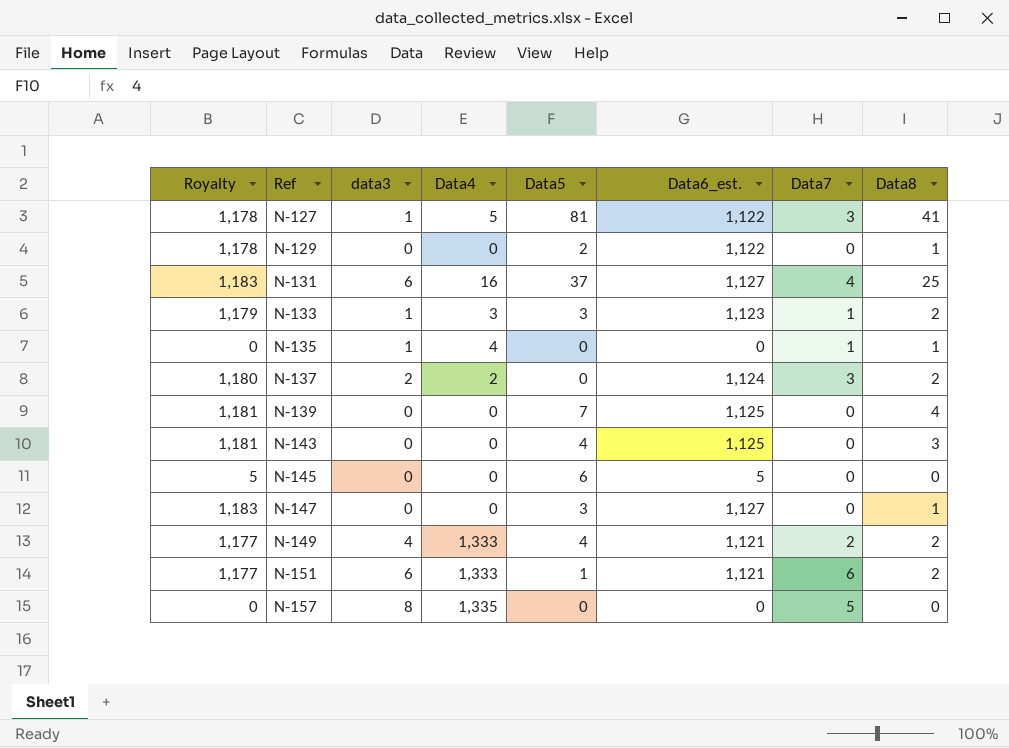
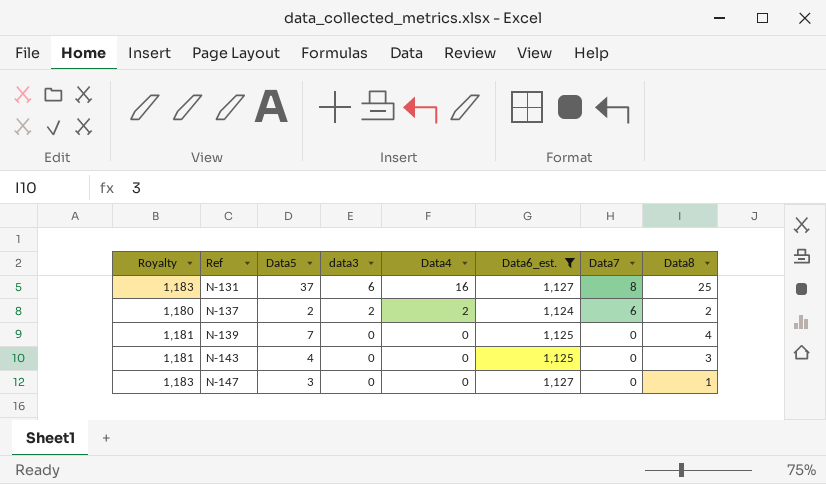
filter: none -> Data6_est. >= 1,124
column Data5 | position: 5 -> 3
N-131 | Data7: 4 -> 8
N-137 | Data5: 0 -> 2
N-137 | Data7: 3 -> 6

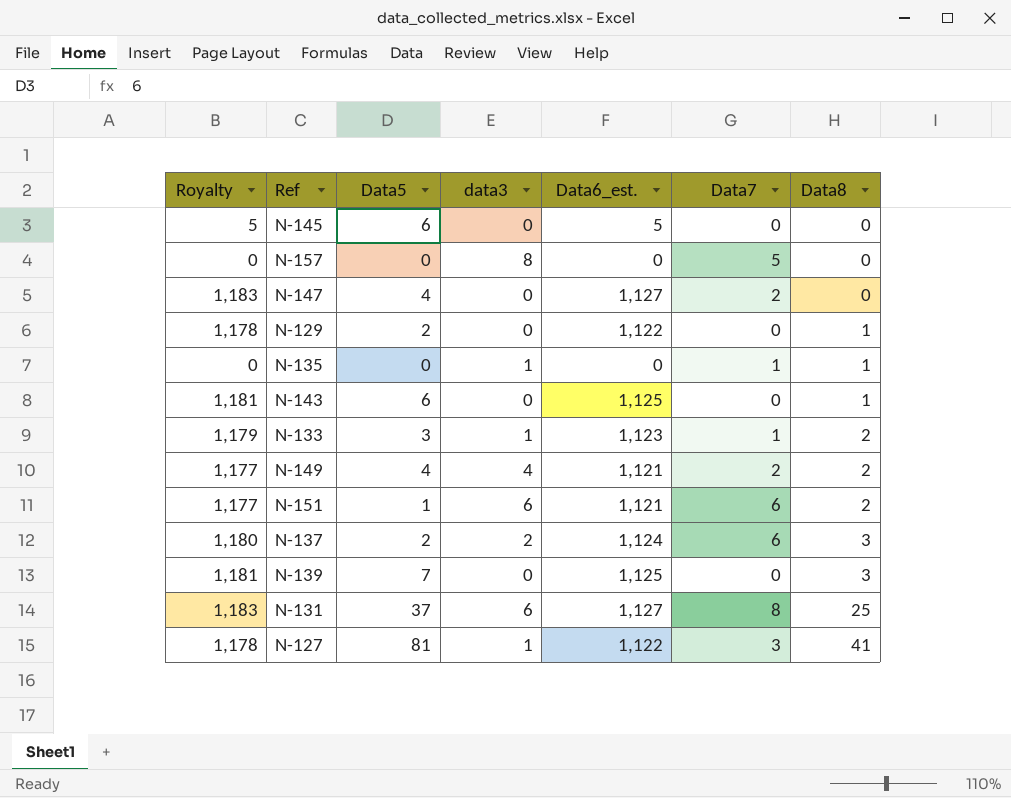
filter: Data6_est. >= 1,124 -> none
row order: Ref ascending -> Data8 ascending
column Data4 | position: 5 -> none
N-147 | Data5: 3 -> 4
N-147 | Data7: 0 -> 2
N-147 | Data8: 1 -> 0
N-143 | Data5: 4 -> 6
N-143 | Data8: 3 -> 1
N-137 | Data8: 2 -> 3
N-139 | Data8: 4 -> 3

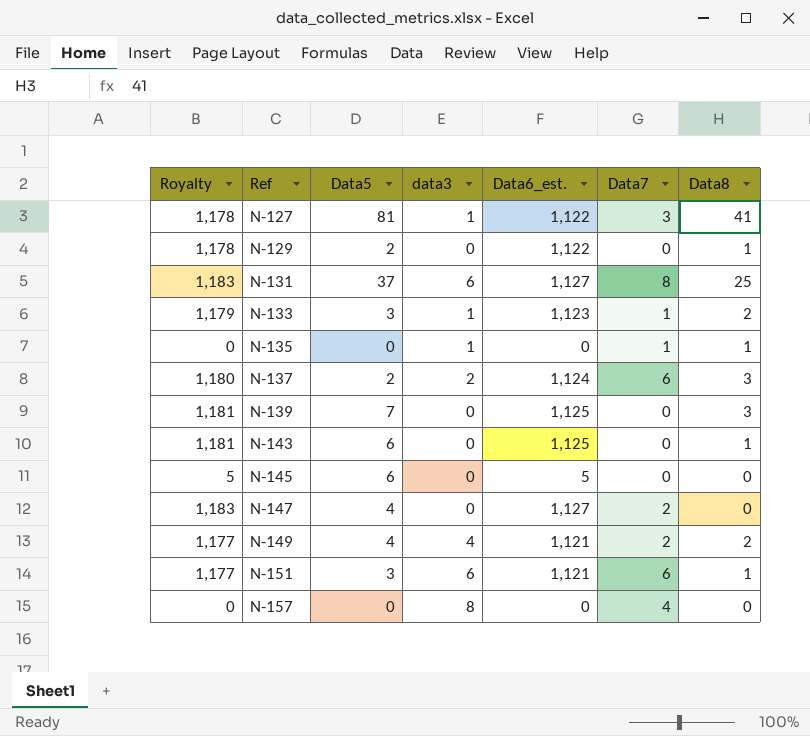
row order: Data8 ascending -> Ref ascending
N-151 | Data5: 1 -> 3
N-151 | Data8: 2 -> 1
N-157 | Data7: 5 -> 4

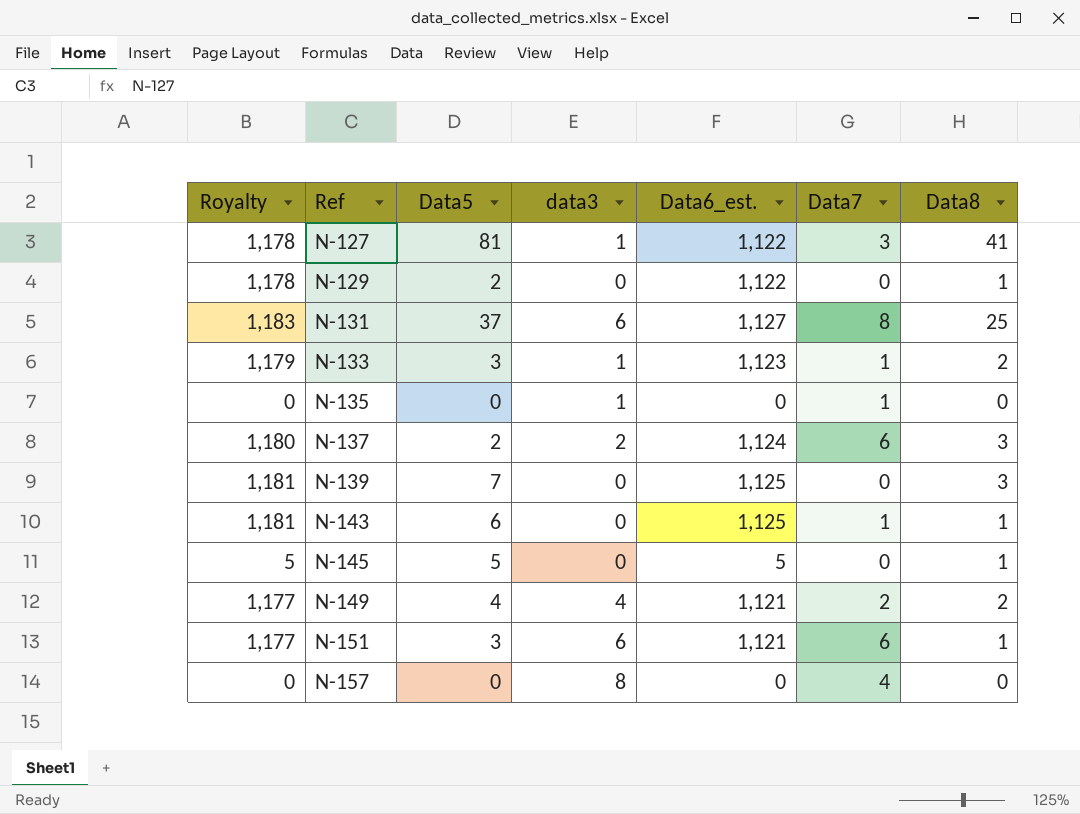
row N-147: 1,183 | 4 | 0 | 1,127 | 2 | 0 -> none
N-135 | Data8: 1 -> 0
N-143 | Data7: 0 -> 1
N-145 | Data5: 6 -> 5
N-145 | Data8: 0 -> 1

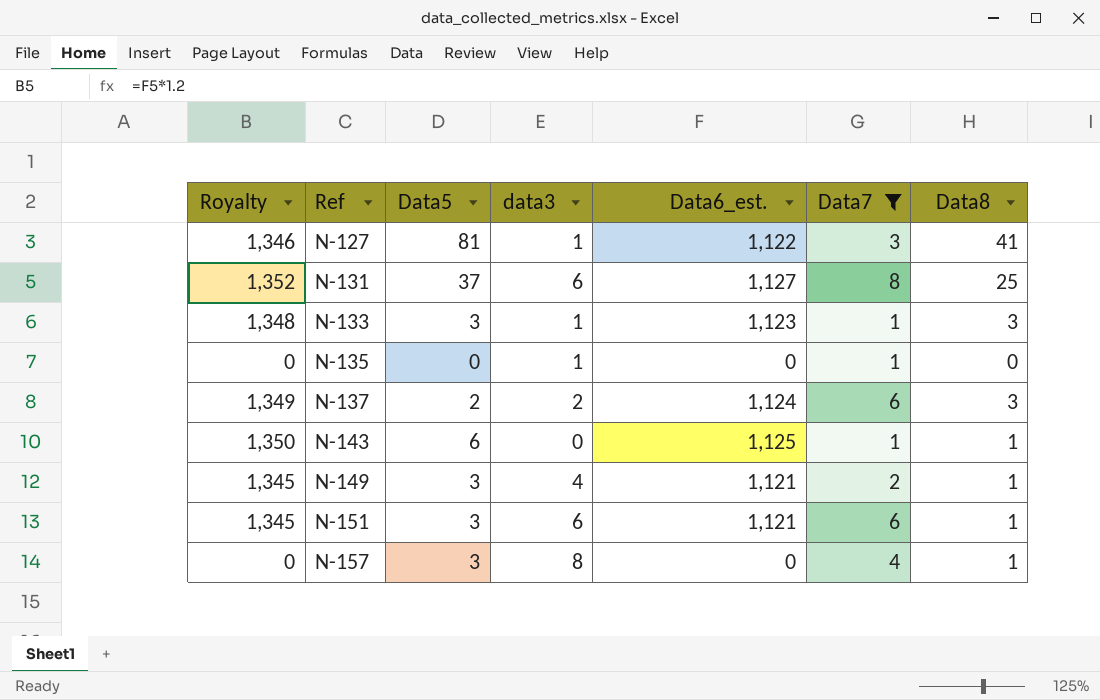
filter: none -> Data7 != 0
column Royalty | formula: [Data6_est.] * 1.05 -> [Data6_est.] * 1.2
N-133 | Data8: 2 -> 3
N-149 | Data5: 4 -> 3
N-149 | Data8: 2 -> 1
N-157 | Data5: 0 -> 3
N-157 | Data8: 0 -> 1

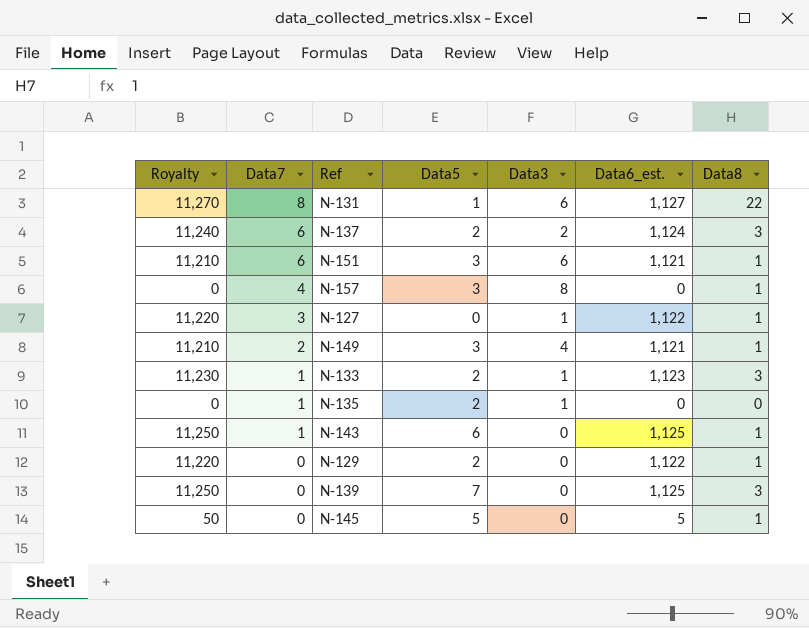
filter: Data7 != 0 -> none
row order: Ref ascending -> Data7 descending
column Royalty | formula: [Data6_est.] * 1.2 -> [Data6_est.] * 10
column Data7 | position: 6 -> 2
column name: data3 -> Data3
N-131 | Data5: 37 -> 1
N-131 | Data8: 25 -> 22
N-127 | Data5: 81 -> 0
N-127 | Data8: 41 -> 1
N-133 | Data5: 3 -> 2
N-135 | Data5: 0 -> 2

